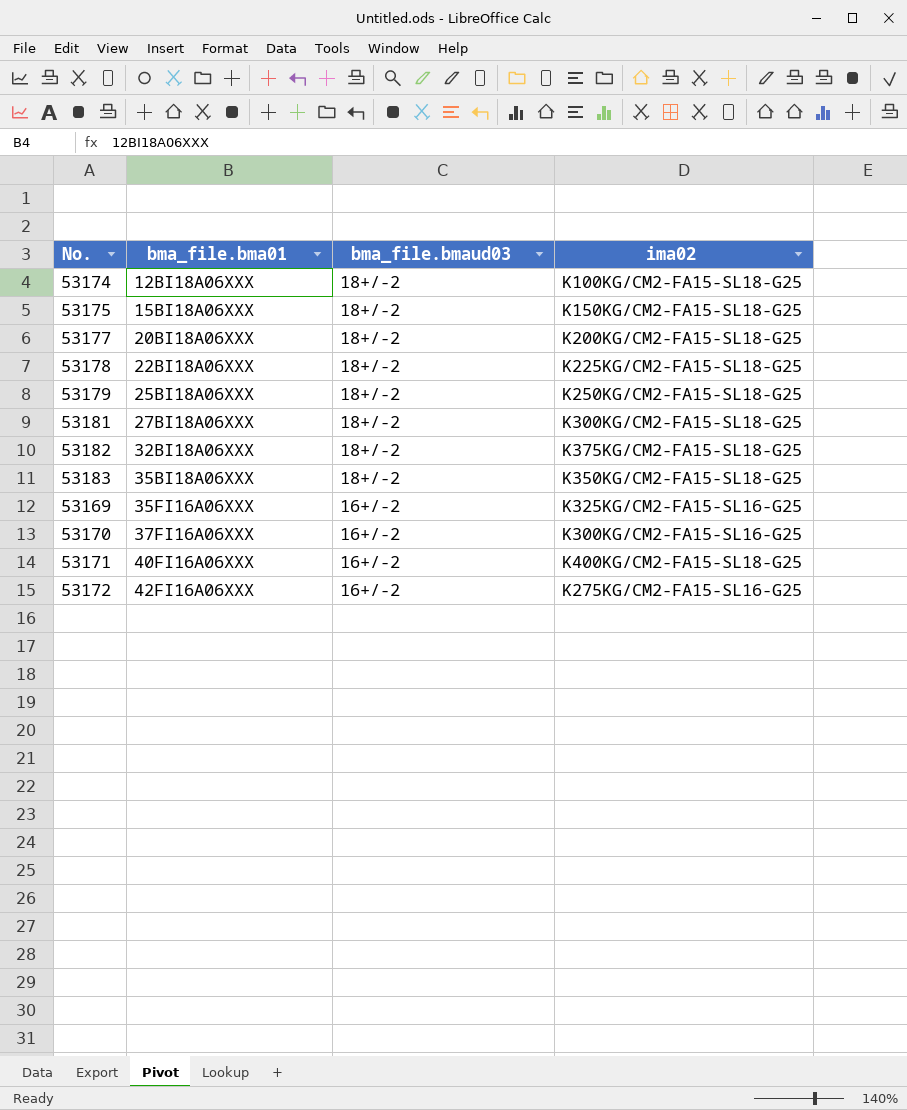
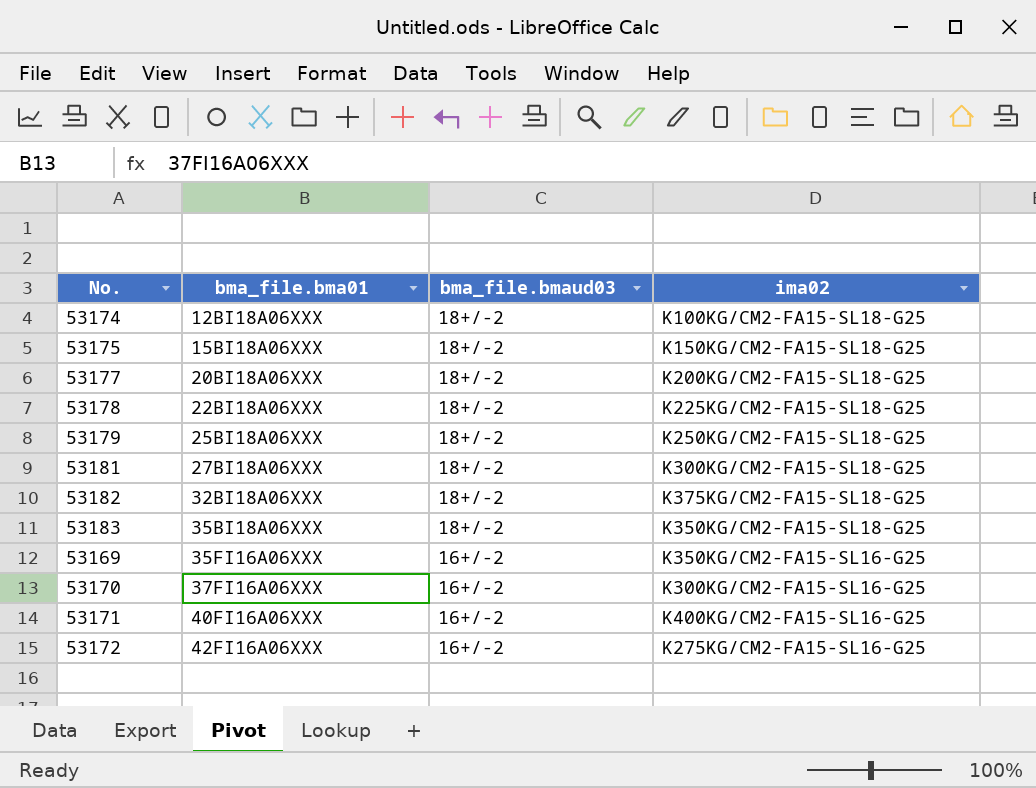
53169 | ima02: K325KG/CM2-FA15-SL16-G25 -> K350KG/CM2-FA15-SL16-G25
53171 | ima02: K400KG/CM2-FA15-SL18-G25 -> K400KG/CM2-FA15-SL16-G25

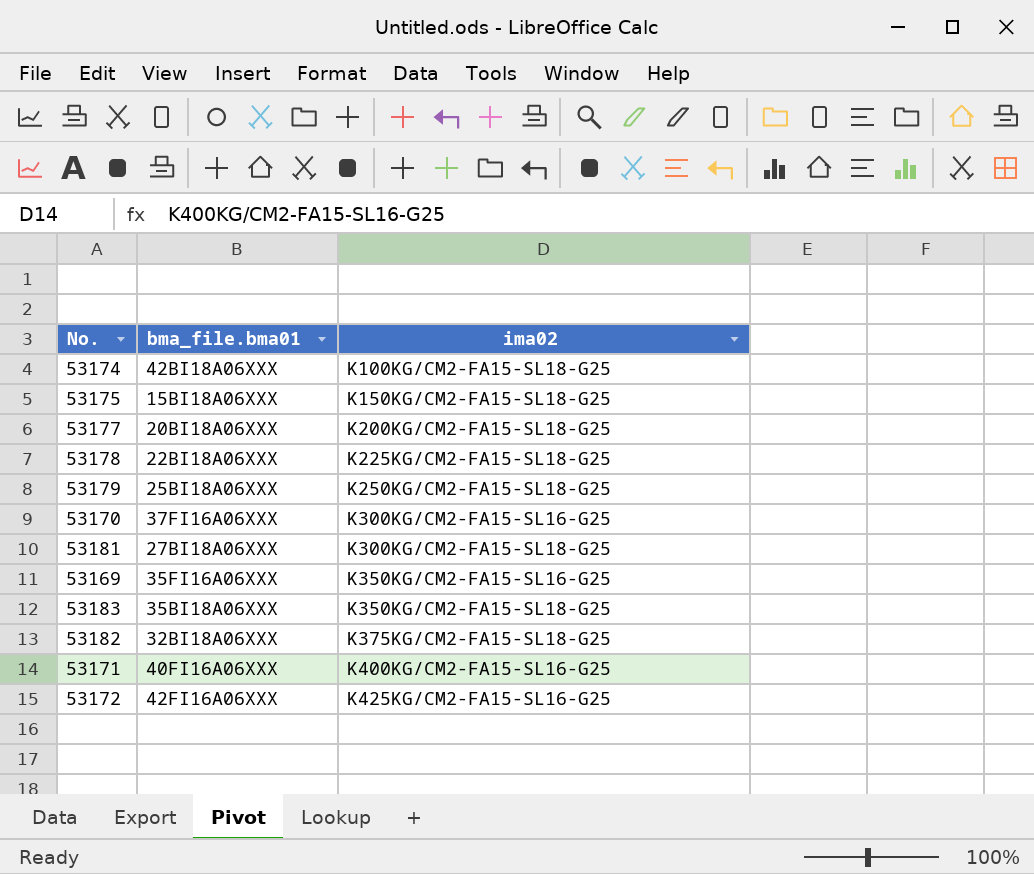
row order: bma_file.bma01 ascending -> ima02 ascending
column bma_file.bmaud03 | position: 3 -> none
53174 | bma_file.bma01: 12BI18A06XXX -> 42BI18A06XXX
53172 | ima02: K275KG/CM2-FA15-SL16-G25 -> K425KG/CM2-FA15-SL16-G25

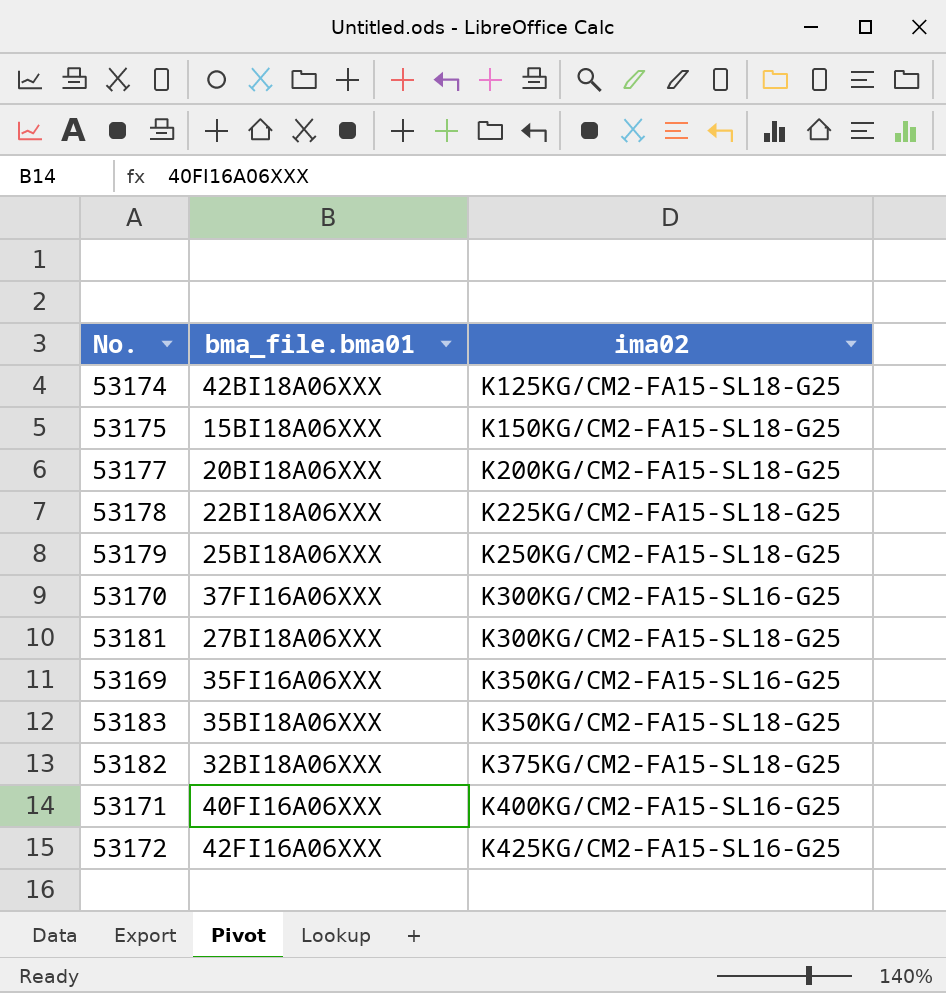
53174 | ima02: K100KG/CM2-FA15-SL18-G25 -> K125KG/CM2-FA15-SL18-G25

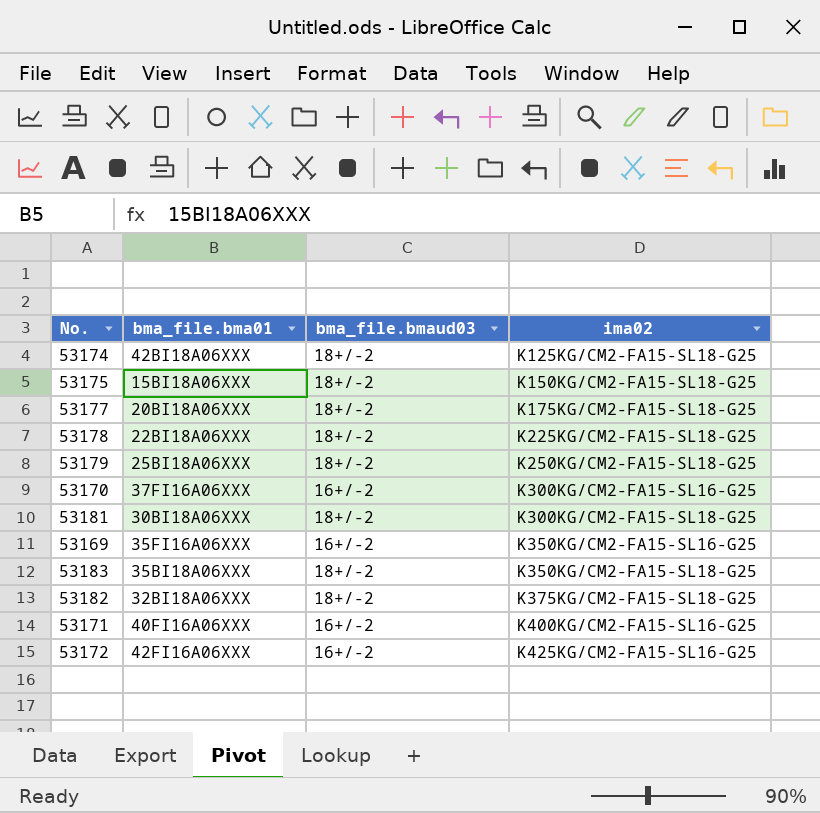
column bma_file.bmaud03 | position: none -> 3
53177 | ima02: K200KG/CM2-FA15-SL18-G25 -> K175KG/CM2-FA15-SL18-G25
53181 | bma_file.bma01: 27BI18A06XXX -> 30BI18A06XXX

